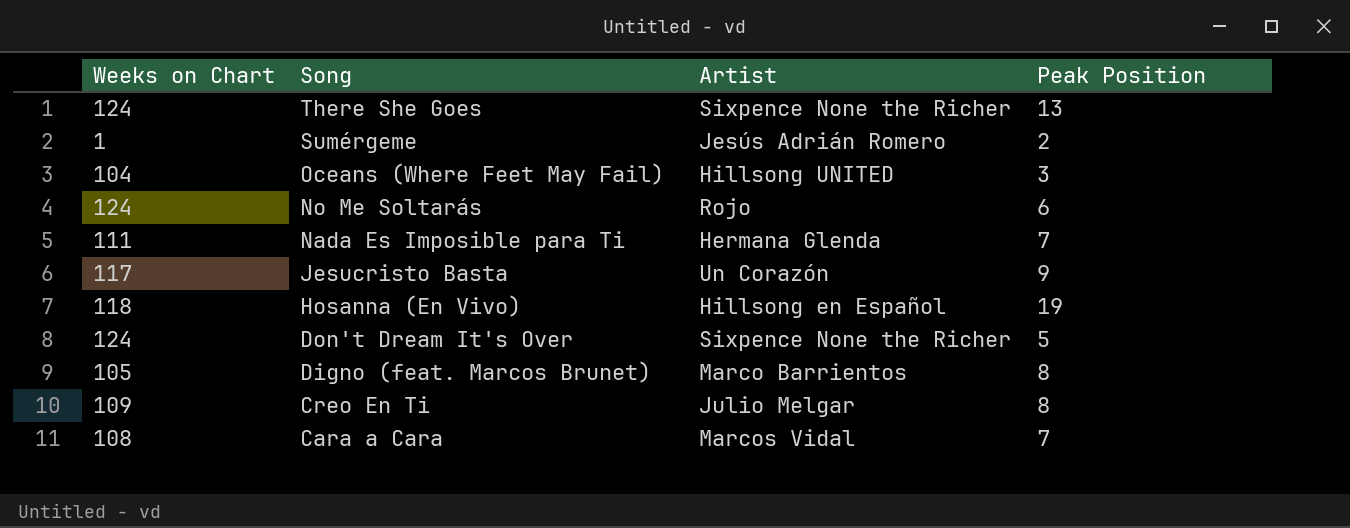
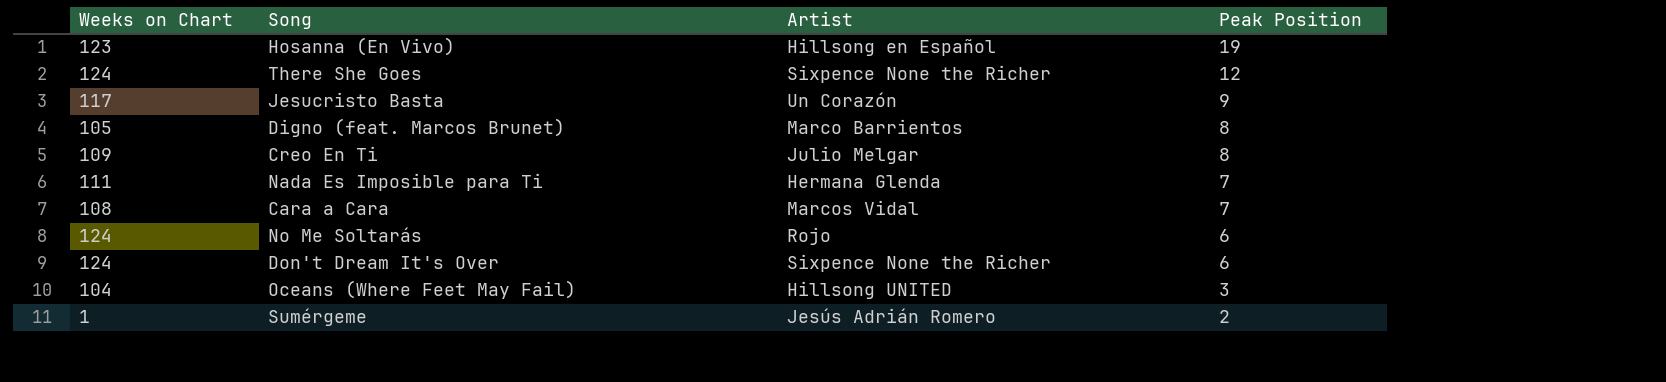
row order: Song descending -> Peak Position descending
Hosanna (En Vivo) | Weeks on Chart: 118 -> 123
There She Goes | Peak Position: 13 -> 12
Don't Dream It's Over | Peak Position: 5 -> 6

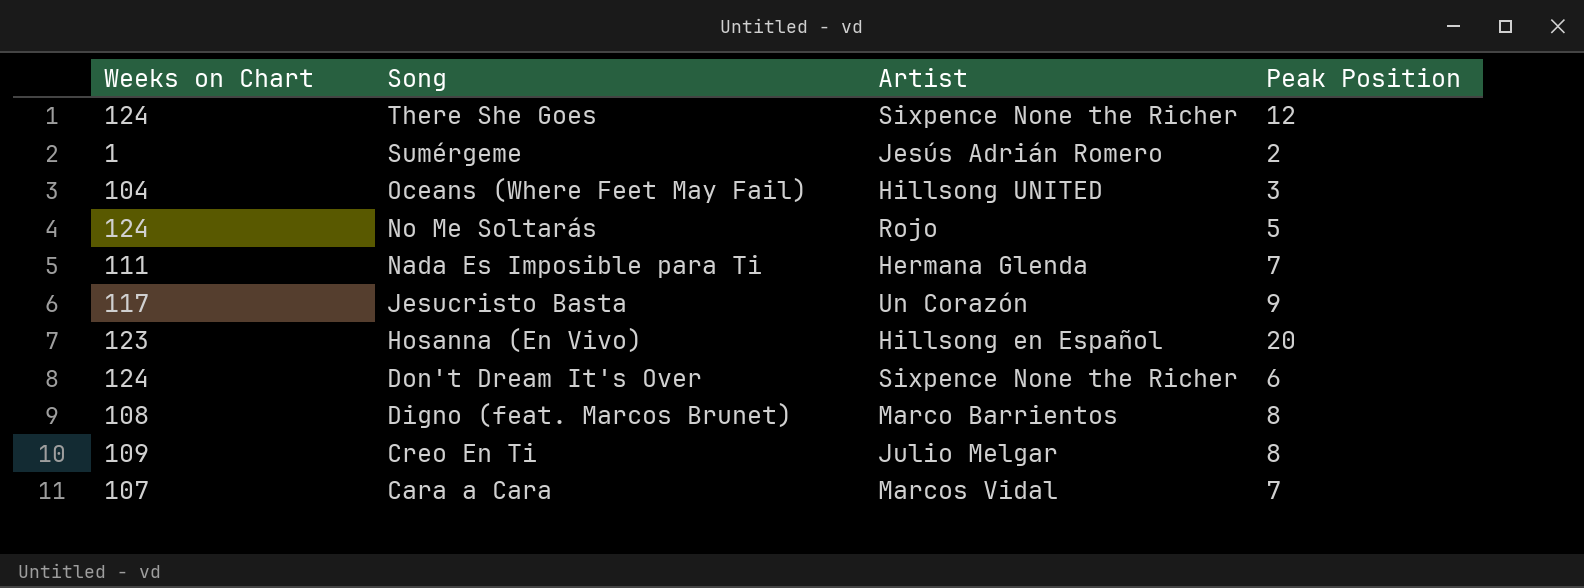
row order: Peak Position descending -> Song descending
No Me Soltarás | Peak Position: 6 -> 5
Hosanna (En Vivo) | Peak Position: 19 -> 20
Digno (feat. Marcos Brunet) | Weeks on Chart: 105 -> 108
Cara a Cara | Weeks on Chart: 108 -> 107

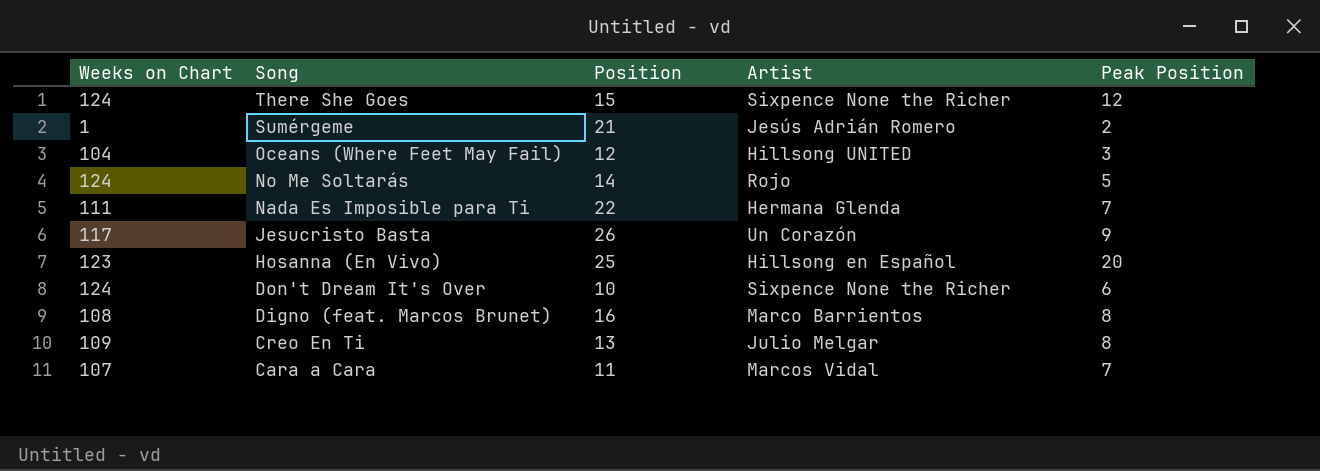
column Position | position: none -> 3

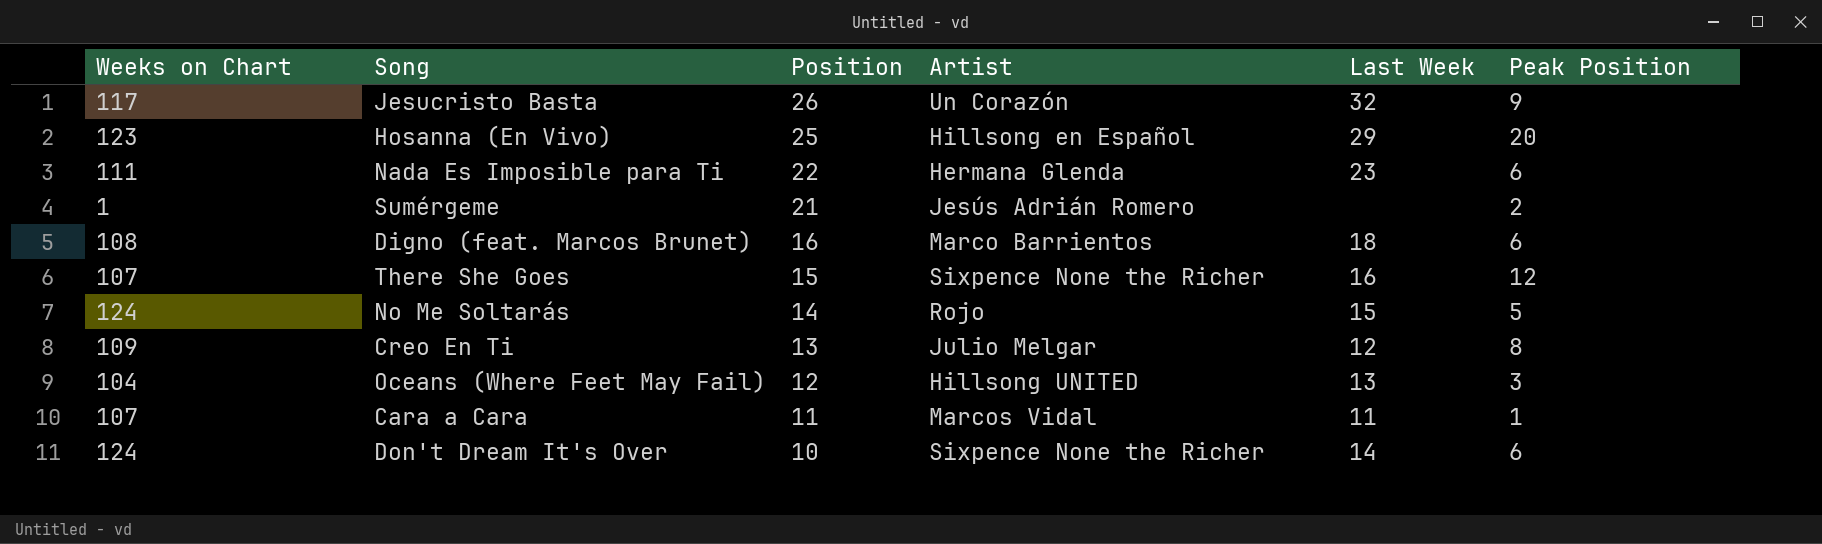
row order: Song descending -> Position descending
column Last Week | position: none -> 5
Nada Es Imposible para Ti | Peak Position: 7 -> 6
Digno (feat. Marcos Brunet) | Peak Position: 8 -> 6
There She Goes | Weeks on Chart: 124 -> 107
Cara a Cara | Peak Position: 7 -> 1

